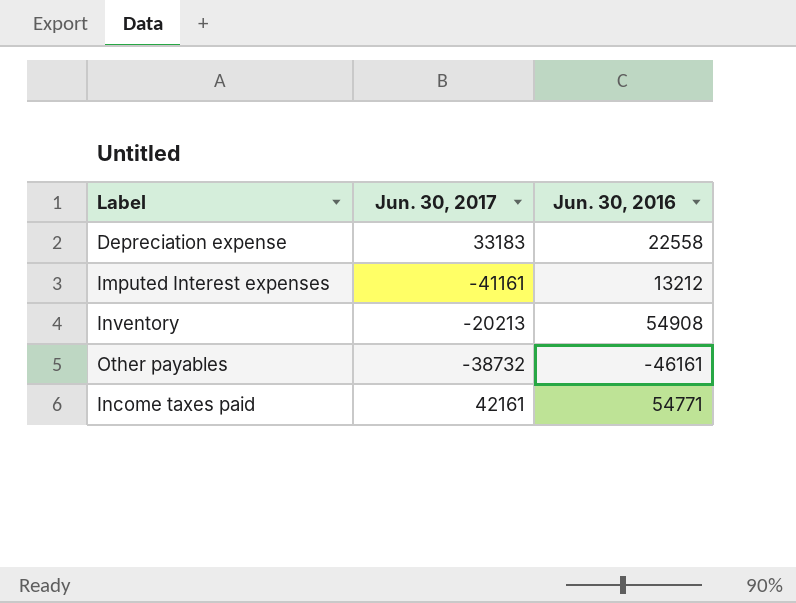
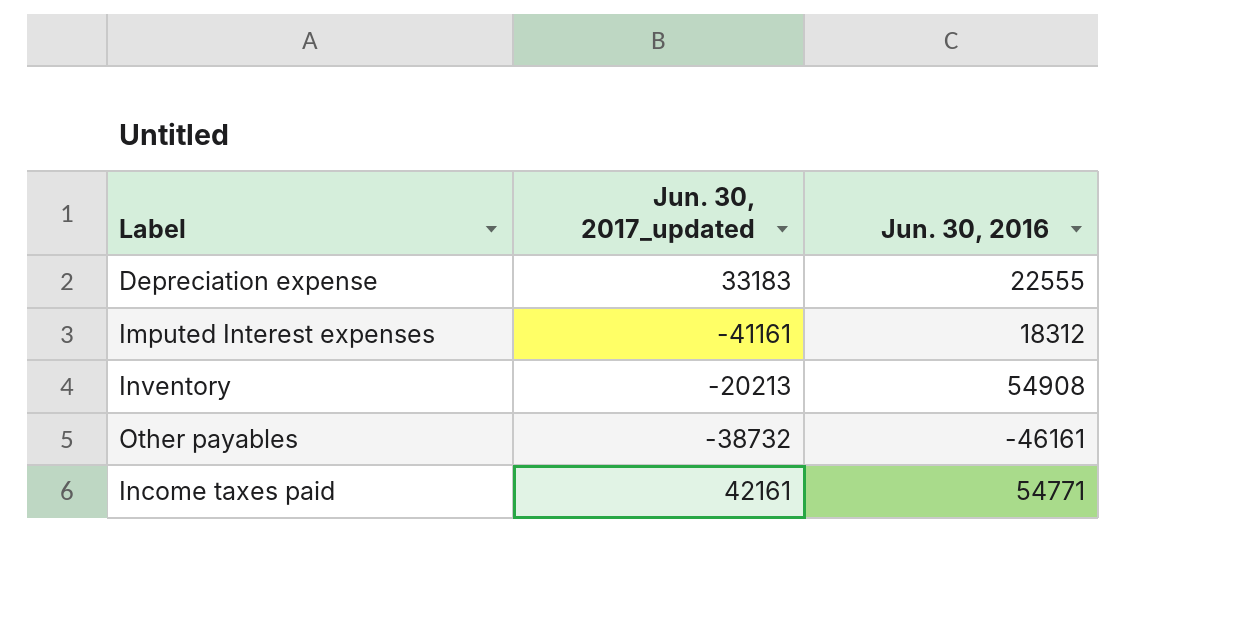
column name: Jun. 30, 2017 -> Jun. 30, 2017_updated
Depreciation expense | Jun. 30, 2016: 22558 -> 22555
Imputed Interest expenses | Jun. 30, 2016: 13212 -> 18312

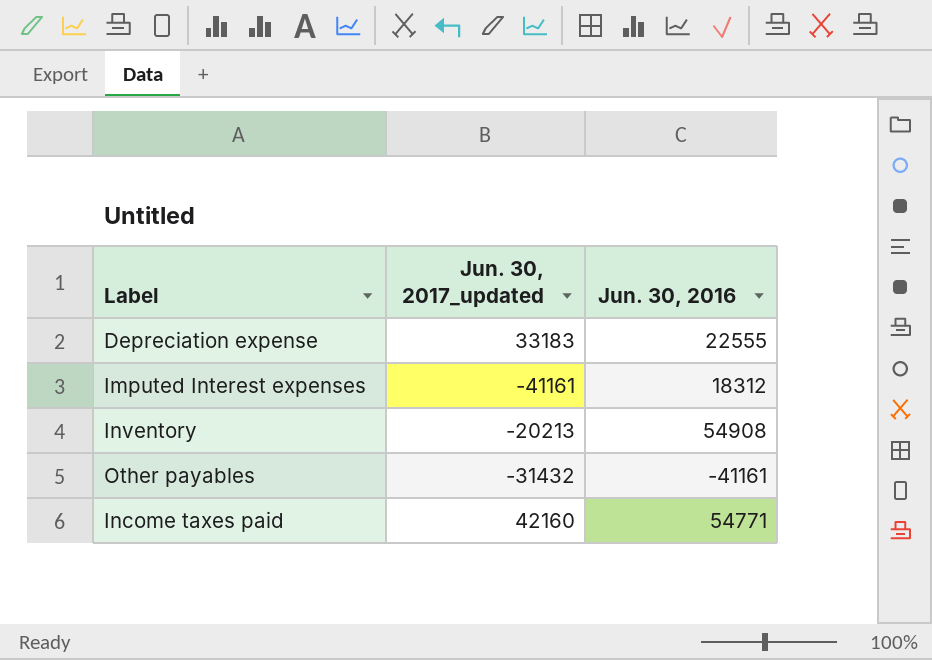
Other payables | Jun. 30, 2017_updated: -38732 -> -31432
Other payables | Jun. 30, 2016: -46161 -> -41161
Income taxes paid | Jun. 30, 2017_updated: 42161 -> 42160

